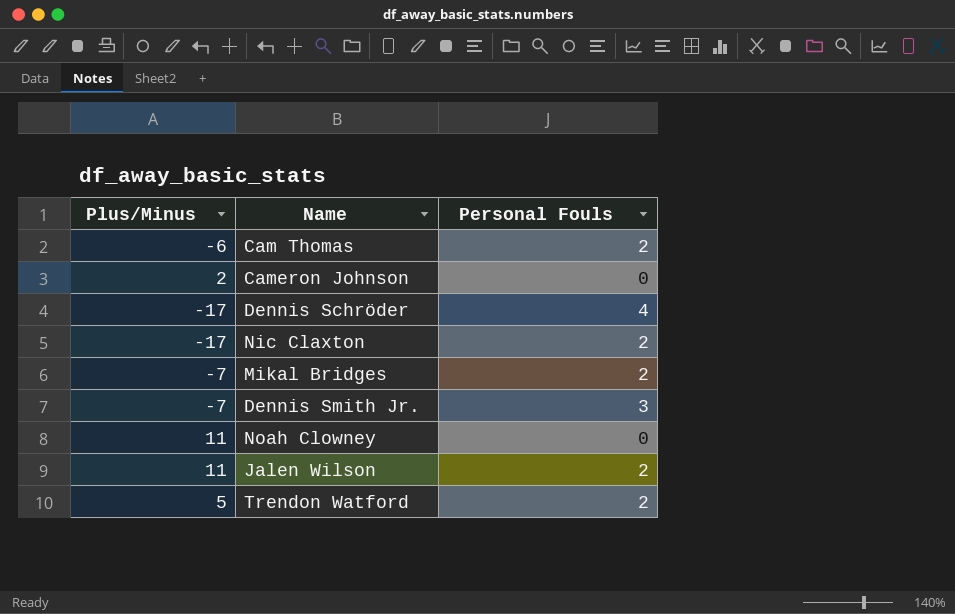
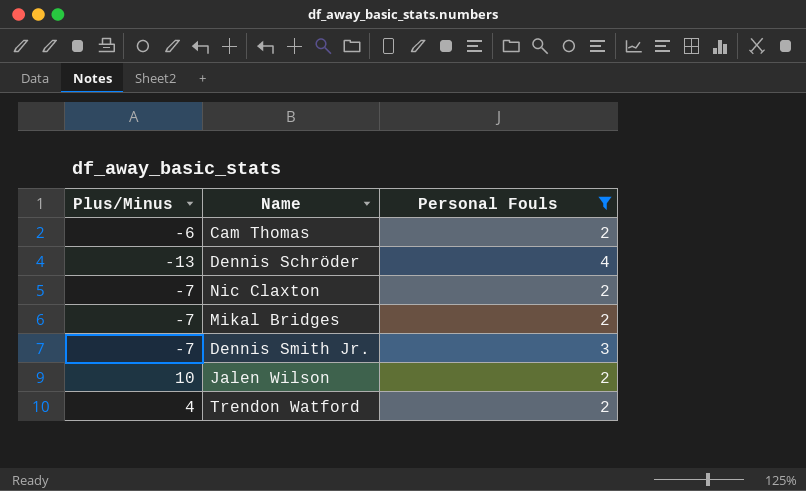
filter: none -> Personal Fouls != 0
Dennis Schröder | Plus/Minus: -17 -> -13
Nic Claxton | Plus/Minus: -17 -> -7
Jalen Wilson | Plus/Minus: 11 -> 10
Trendon Watford | Plus/Minus: 5 -> 4

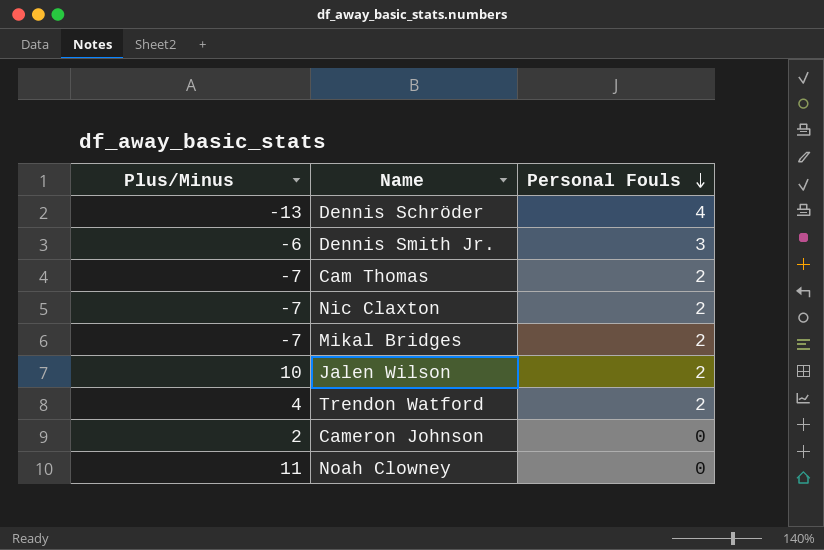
filter: Personal Fouls != 0 -> none
row order: none -> Personal Fouls descending
Dennis Smith Jr. | Plus/Minus: -7 -> -6
Cam Thomas | Plus/Minus: -6 -> -7

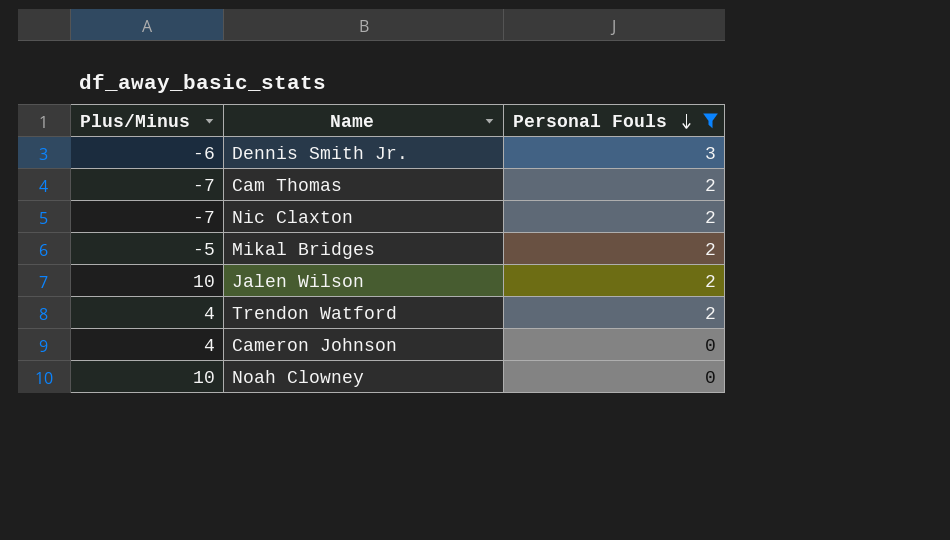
filter: none -> Personal Fouls != 4
Mikal Bridges | Plus/Minus: -7 -> -5
Cameron Johnson | Plus/Minus: 2 -> 4
Noah Clowney | Plus/Minus: 11 -> 10

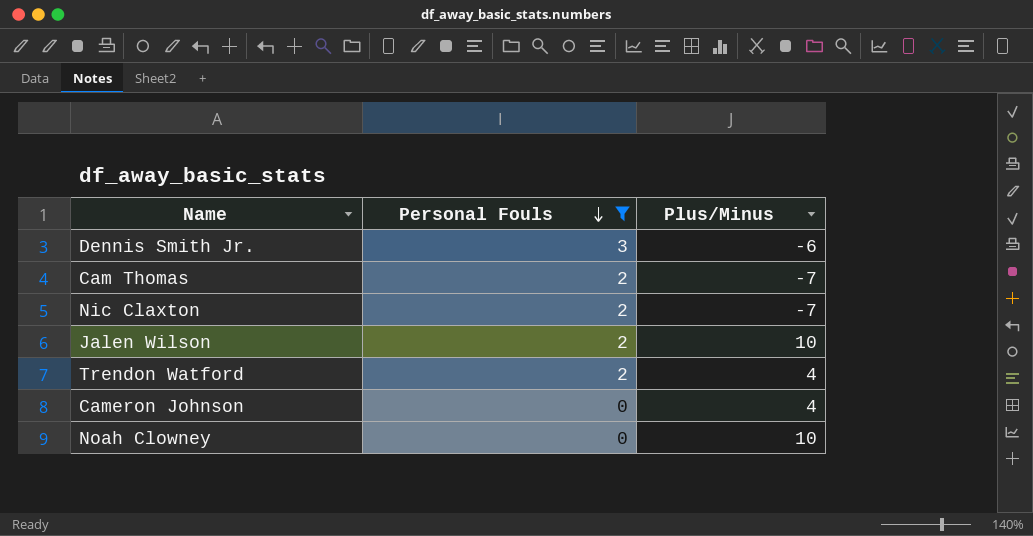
column Plus/Minus | position: 1 -> 3
row Mikal Bridges: -5 | 2 -> none

